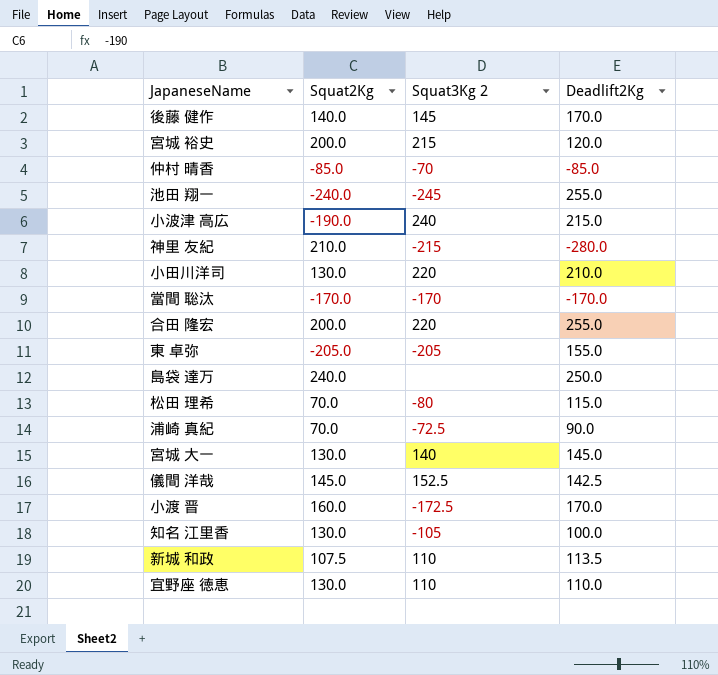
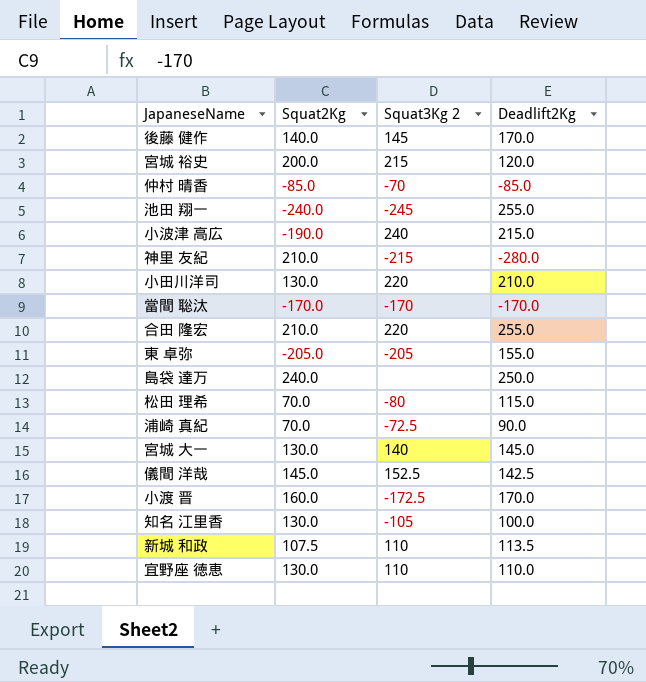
合田 隆宏 | Squat2Kg: 200.0 -> 210.0

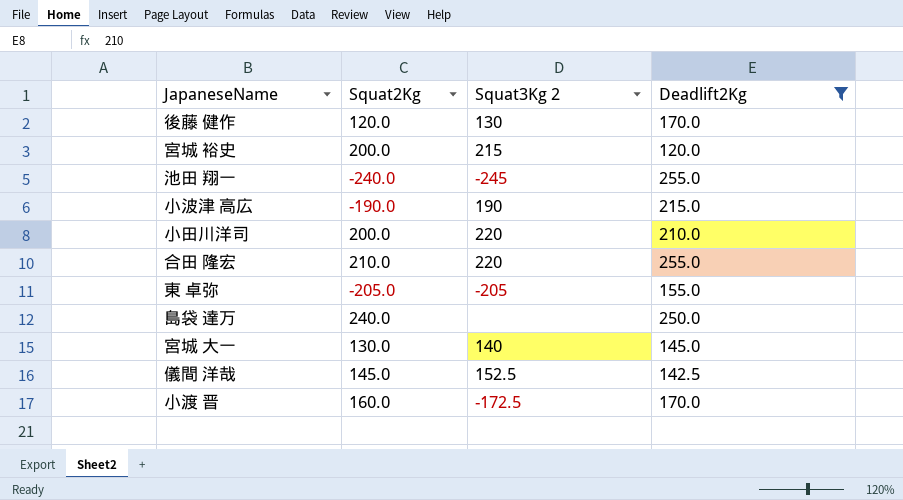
filter: none -> Deadlift2Kg >= 120.0
後藤 健作 | Squat2Kg: 140.0 -> 120.0
後藤 健作 | Squat3Kg 2: 145 -> 130
小波津 高広 | Squat3Kg 2: 240 -> 190
小田川洋司 | Squat2Kg: 130.0 -> 200.0

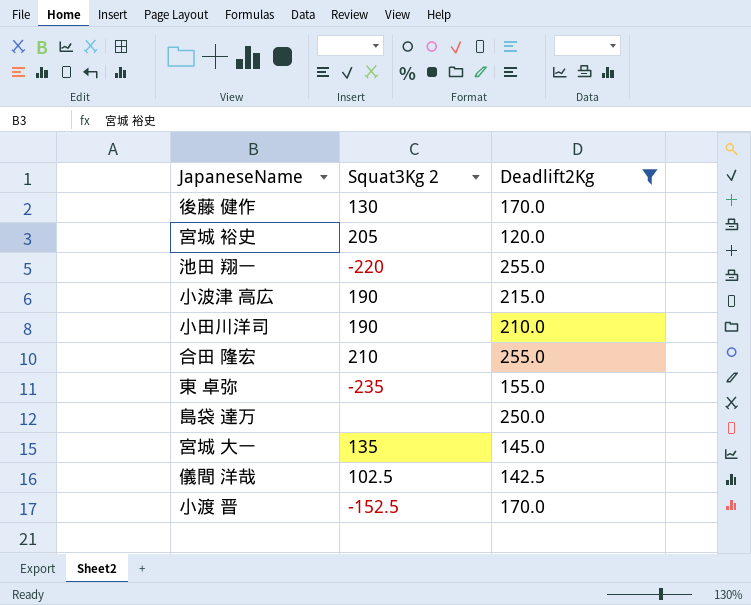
column Squat2Kg | position: 2 -> none
宮城 裕史 | Squat3Kg 2: 215 -> 205
池田 翔一 | Squat3Kg 2: -245 -> -220
小田川洋司 | Squat3Kg 2: 220 -> 190
合田 隆宏 | Squat3Kg 2: 220 -> 210
東 卓弥 | Squat3Kg 2: -205 -> -235
宮城 大一 | Squat3Kg 2: 140 -> 135
儀間 洋哉 | Squat3Kg 2: 152.5 -> 102.5
小渡 晋 | Squat3Kg 2: -172.5 -> -152.5

